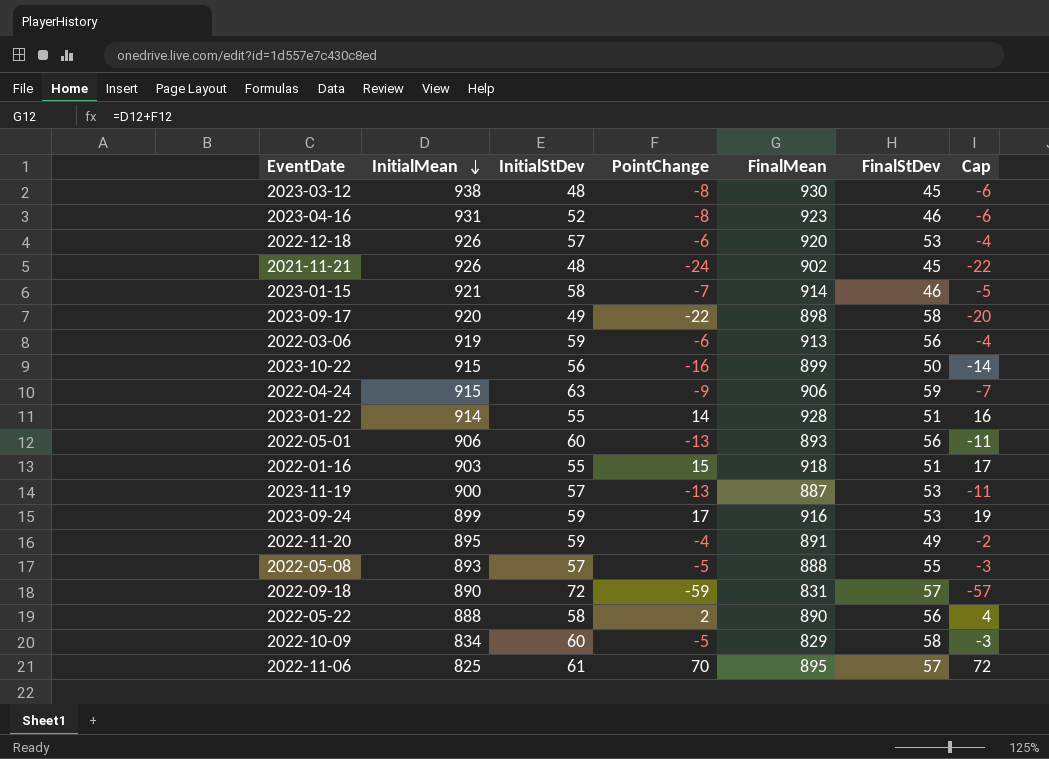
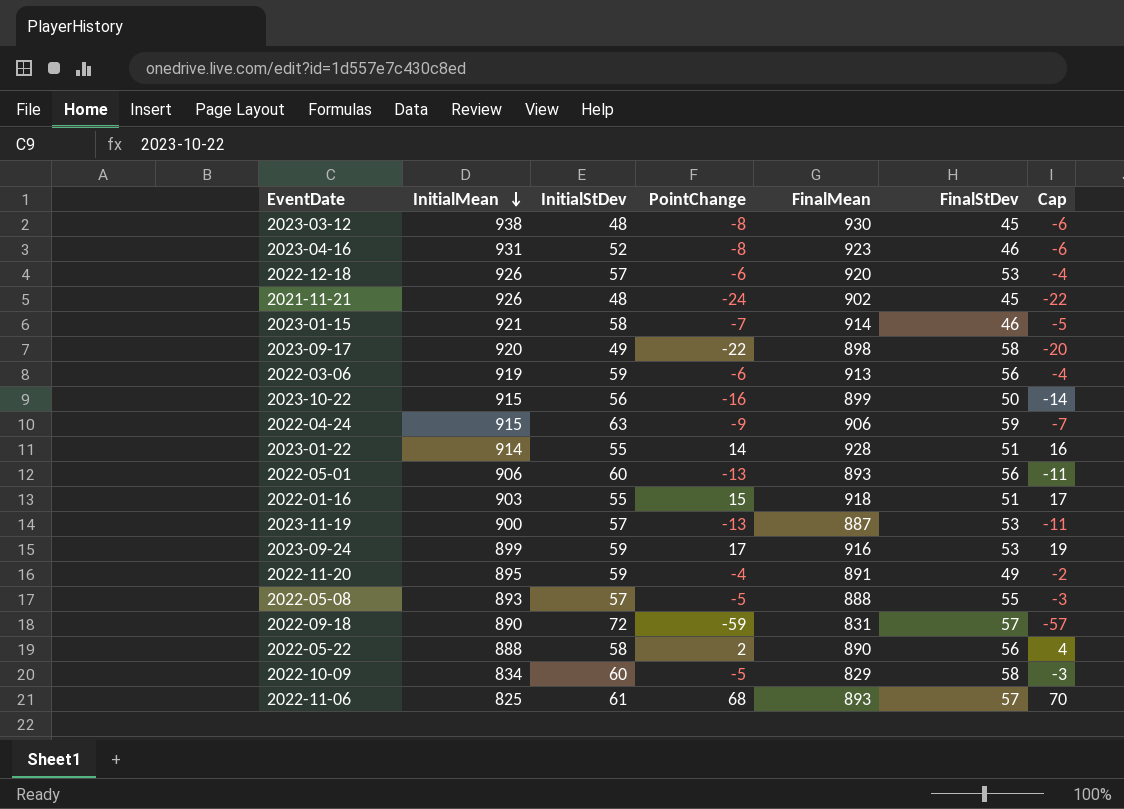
2022-11-06 | PointChange: 70 -> 68
2022-11-06 | FinalMean: 895 -> 893
2022-11-06 | Cap: 72 -> 70

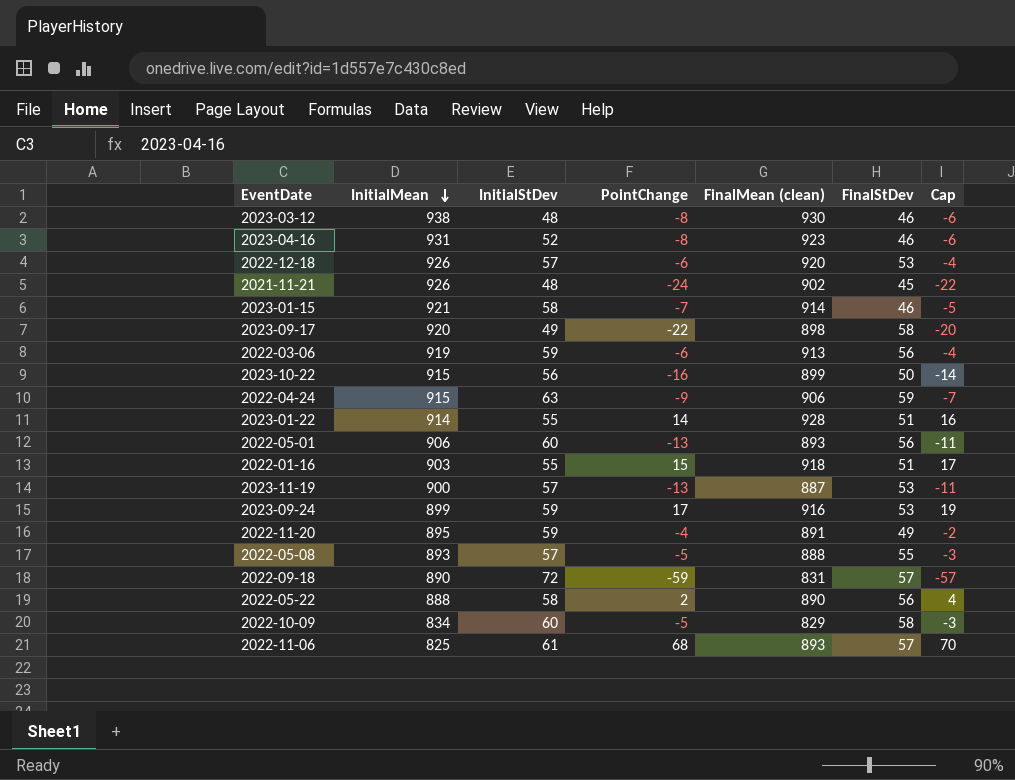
column name: FinalMean -> FinalMean (clean)
2023-03-12 | FinalStDev: 45 -> 46

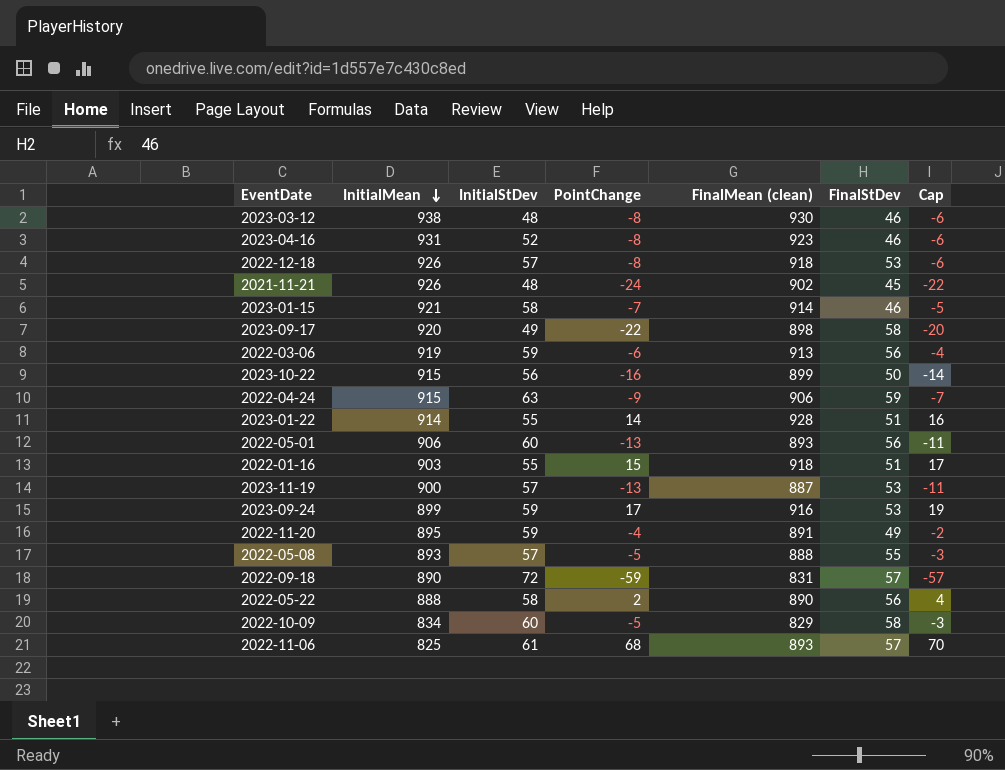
2022-12-18 | PointChange: -6 -> -8
2022-12-18 | FinalMean (clean): 920 -> 918
2022-12-18 | Cap: -4 -> -6

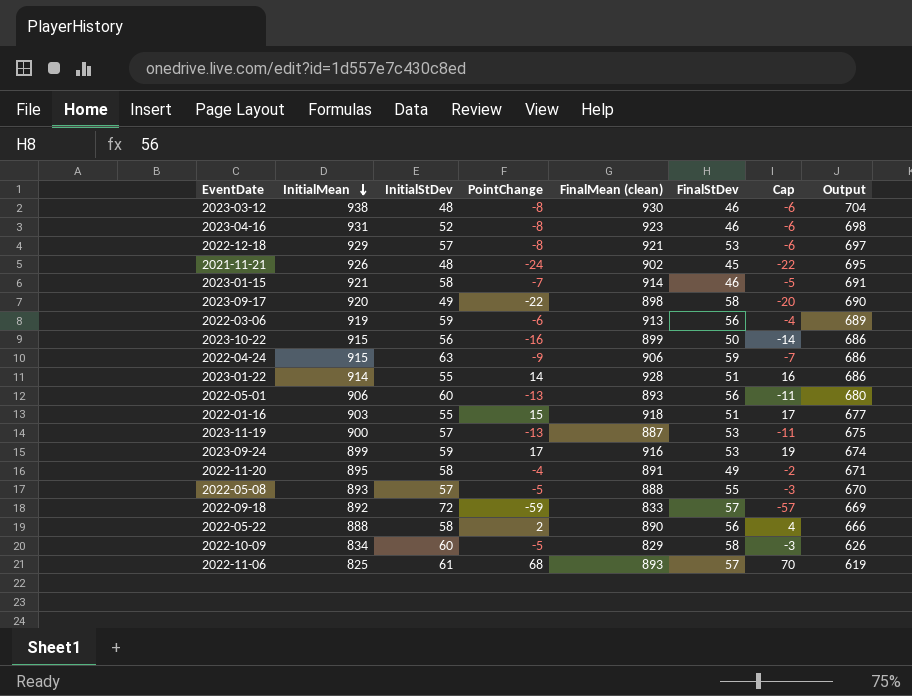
column Output | formula: none -> [InitialMean] * 0.75
2022-12-18 | InitialMean: 926 -> 929
2022-12-18 | FinalMean (clean): 918 -> 921
2022-11-20 | InitialStDev: 59 -> 58
2022-09-18 | InitialMean: 890 -> 892
2022-09-18 | FinalMean (clean): 831 -> 833

